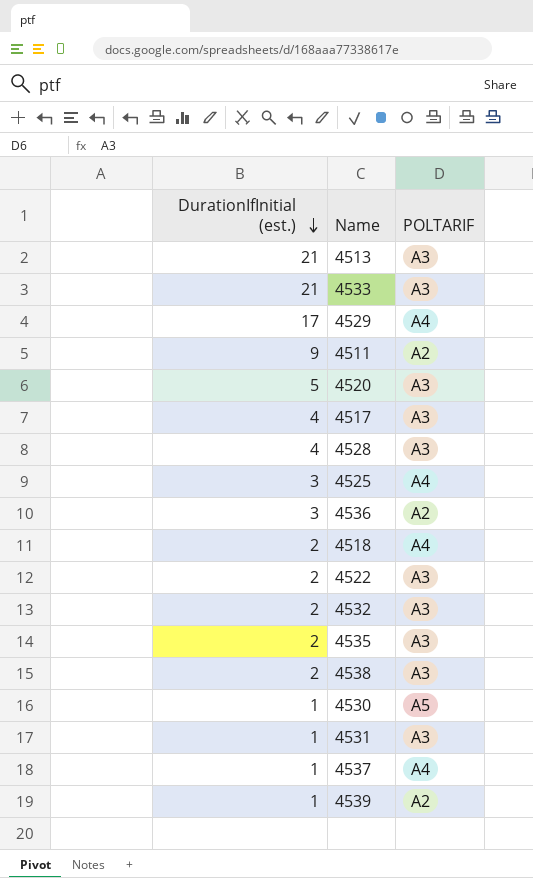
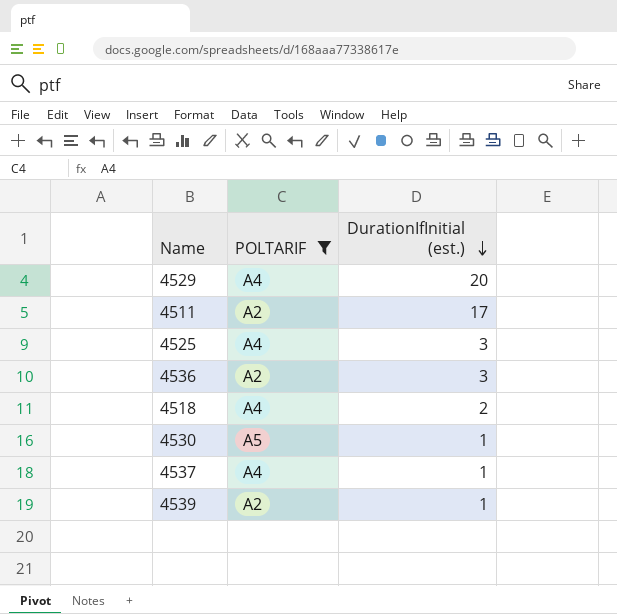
filter: none -> POLTARIF != A3
column DurationIfInitial (est.) | position: 1 -> 3
4529 | DurationIfInitial (est.): 17 -> 20
4511 | DurationIfInitial (est.): 9 -> 17

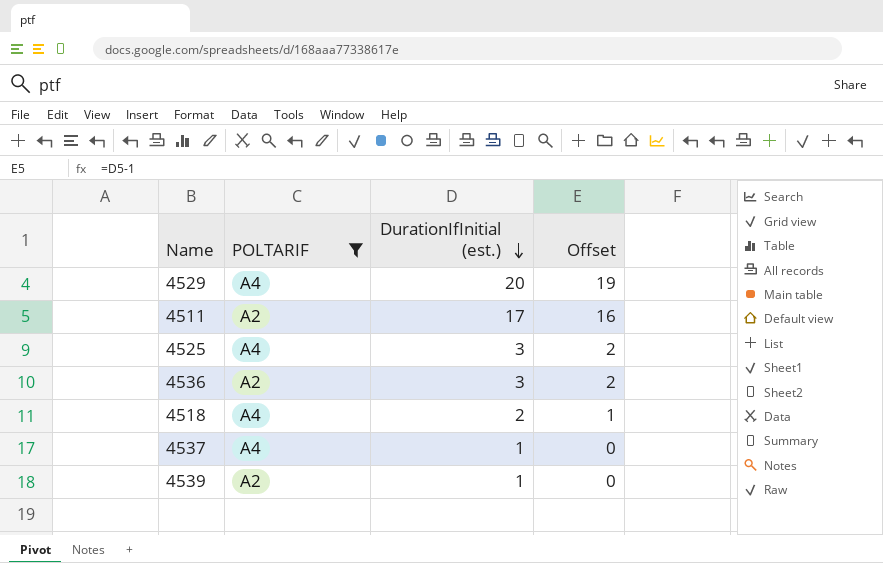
column Offset | formula: none -> [DurationIfInitial (est.)] - 1
row 4530: A5 | 1 -> none

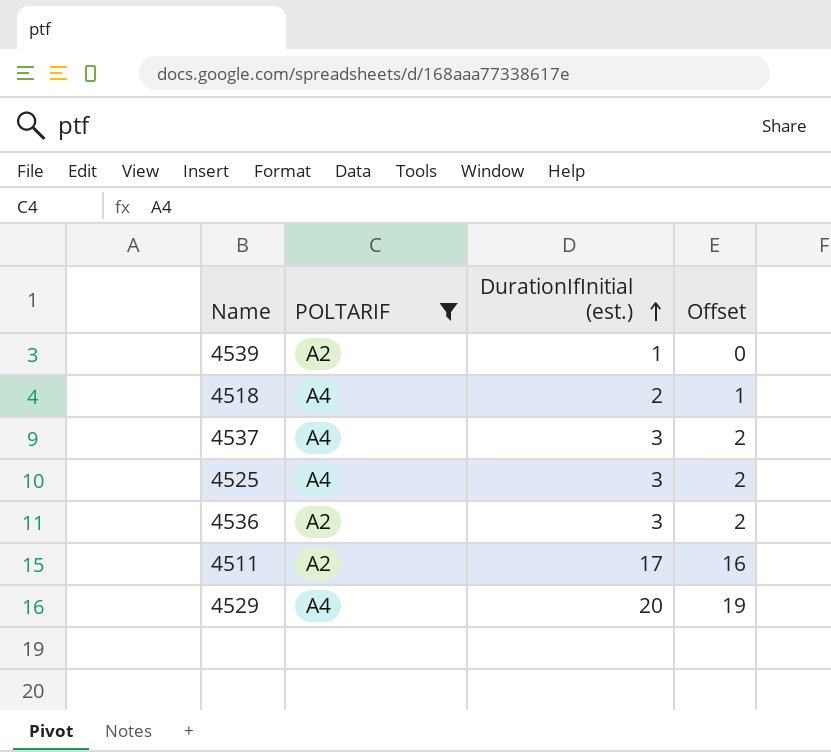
row order: DurationIfInitial (est.) descending -> DurationIfInitial (est.) ascending
4537 | DurationIfInitial (est.): 1 -> 3
4537 | Offset: 0 -> 2

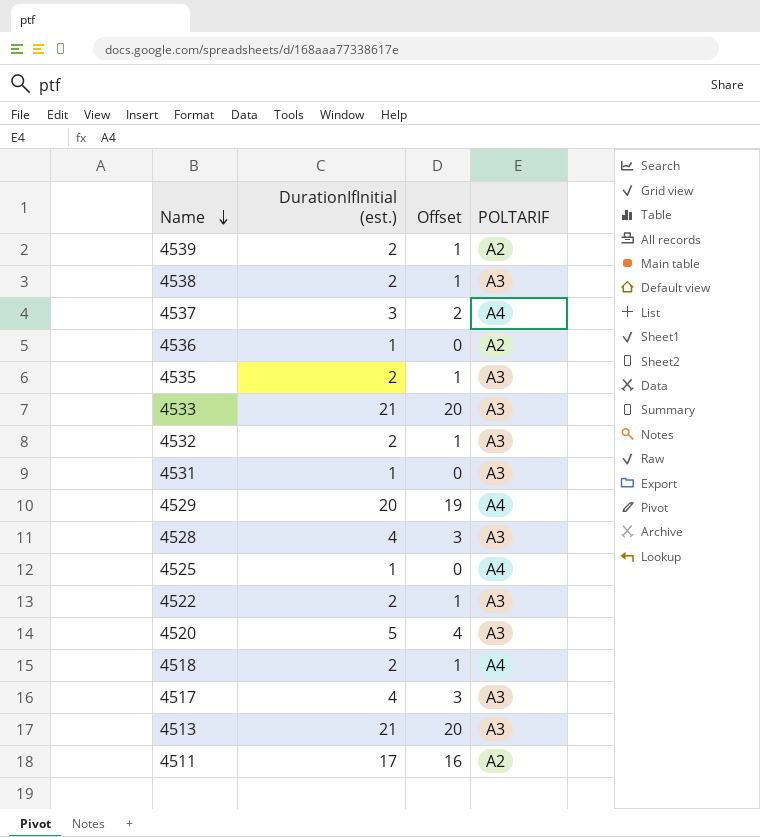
filter: POLTARIF != A3 -> none
row order: DurationIfInitial (est.) ascending -> Name descending
column POLTARIF | position: 2 -> 4
4539 | DurationIfInitial (est.): 1 -> 2
4539 | Offset: 0 -> 1
4536 | DurationIfInitial (est.): 3 -> 1
4536 | Offset: 2 -> 0
4525 | DurationIfInitial (est.): 3 -> 1
4525 | Offset: 2 -> 0

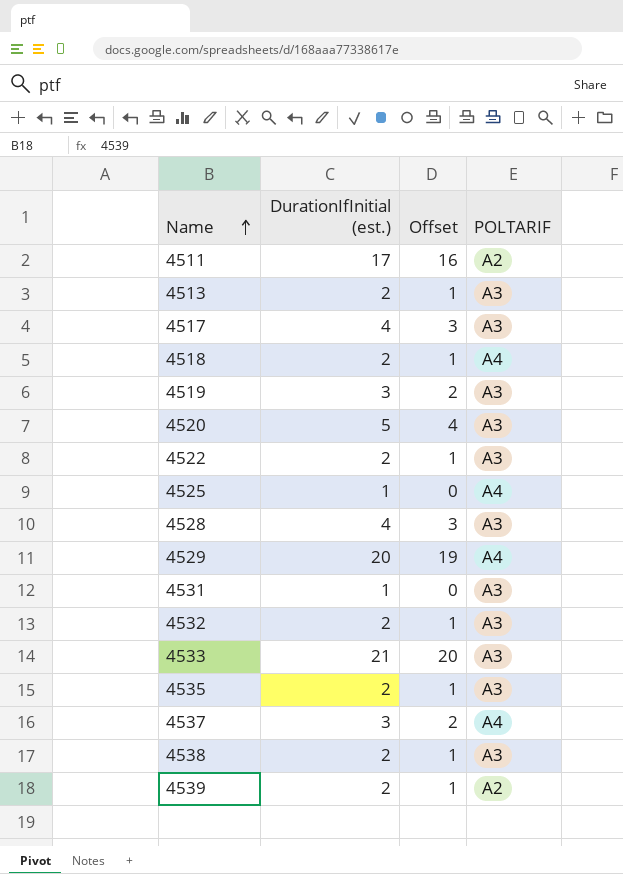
row order: Name descending -> Name ascending
row 4536: 1 | 0 | A2 -> none
4513 | DurationIfInitial (est.): 21 -> 2
4513 | Offset: 20 -> 1
row 4519: none -> 3 | 2 | A3

